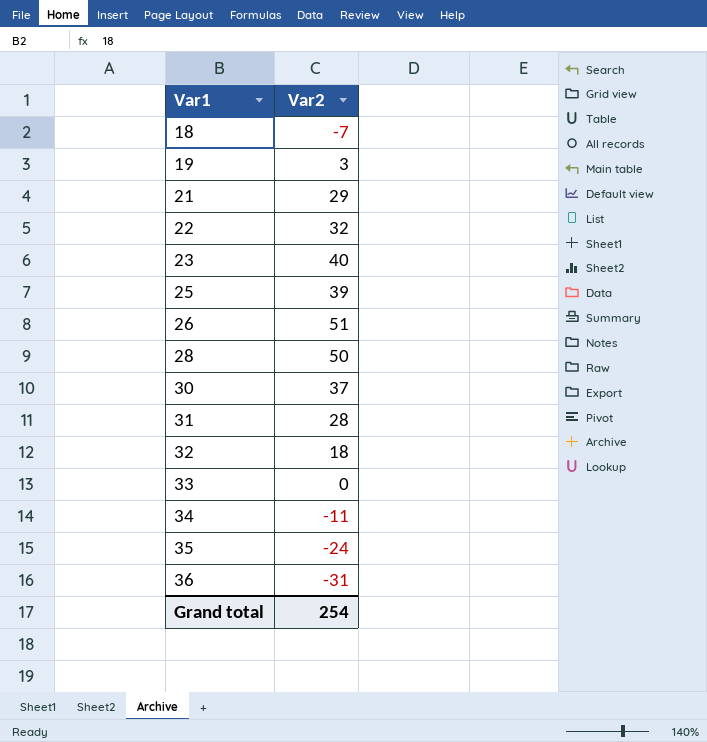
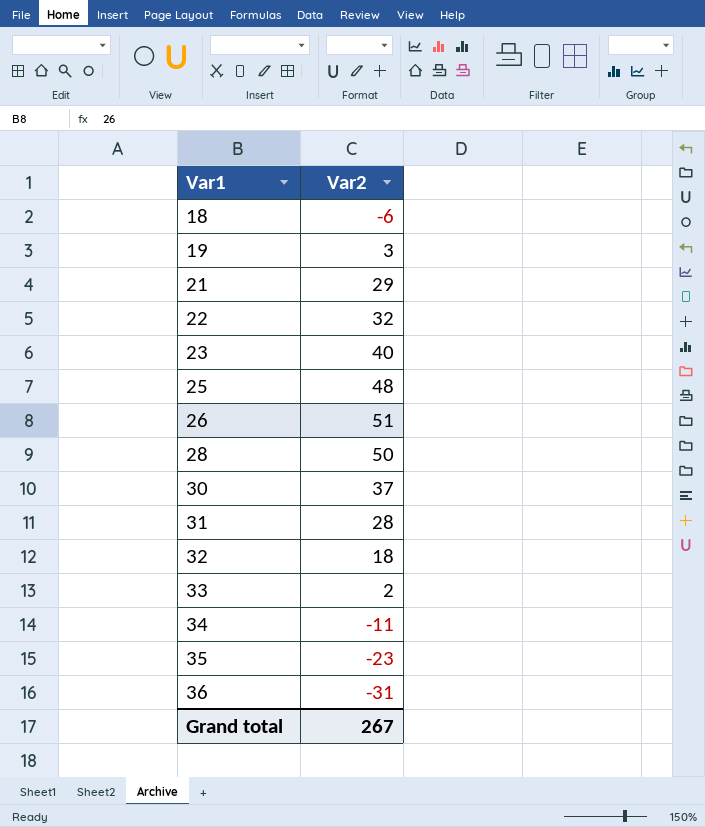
18 | Var2: -7 -> -6
25 | Var2: 39 -> 48
33 | Var2: 0 -> 2
35 | Var2: -24 -> -23
Grand total | Var2: 254 -> 267

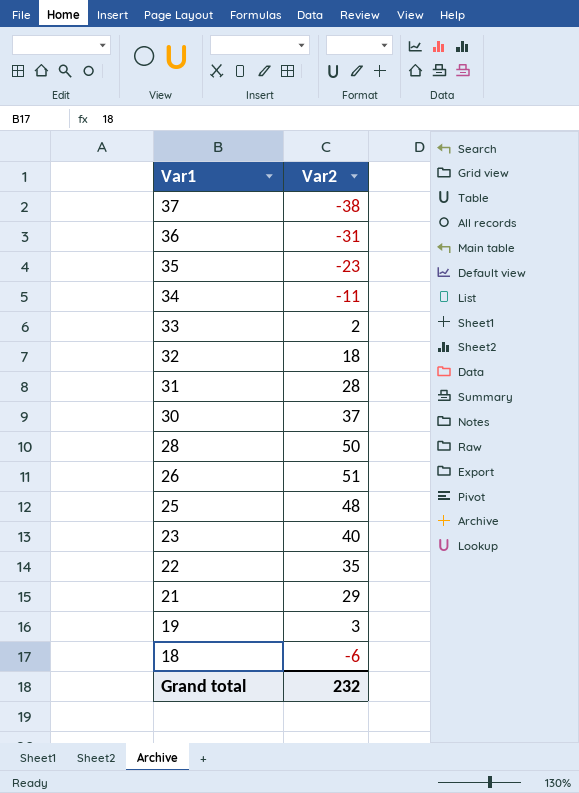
row order: Var1 ascending -> Var1 descending
row 37: none -> -38
22 | Var2: 32 -> 35
Grand total | Var2: 267 -> 232

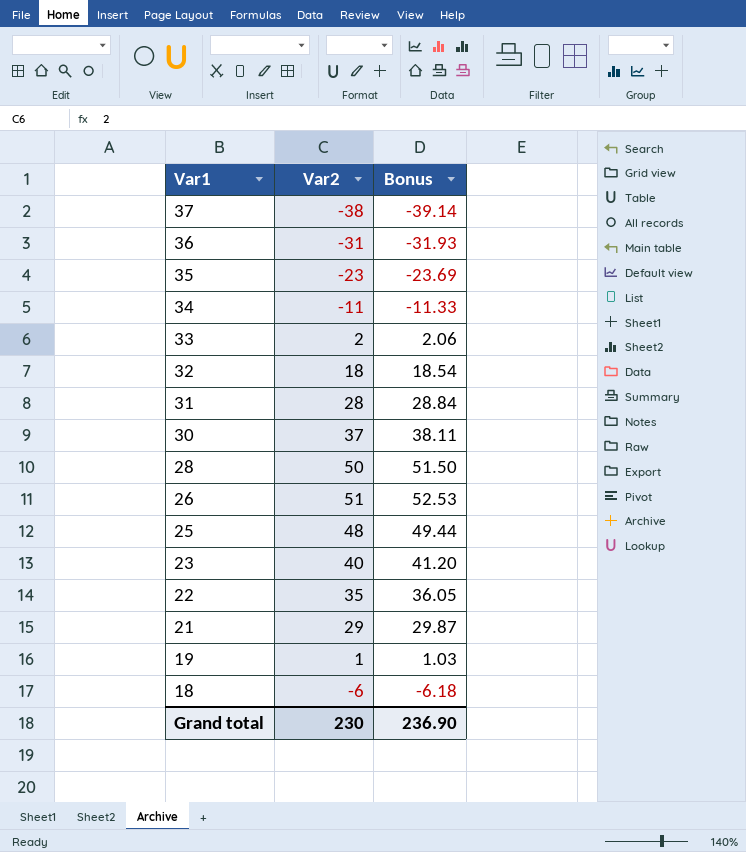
column Bonus | formula: none -> [Var2] * 1.03
19 | Var2: 3 -> 1
Grand total | Var2: 232 -> 230

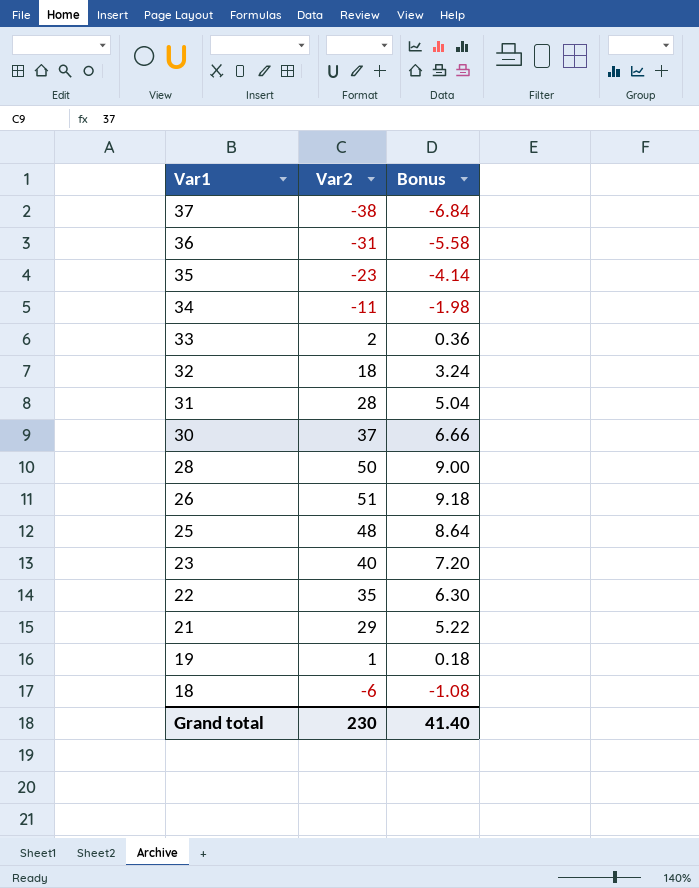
column Bonus | formula: [Var2] * 1.03 -> [Var2] * 0.18
Grand total | Bonus: 236.90 -> 41.40

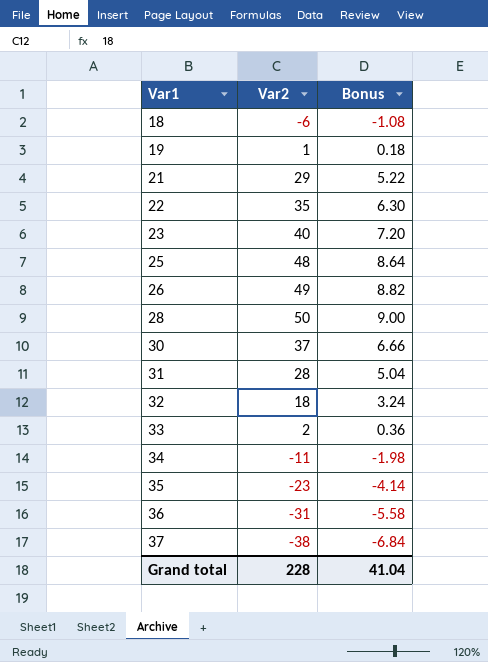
row order: Var1 descending -> Var1 ascending
26 | Var2: 51 -> 49
26 | Bonus: 9.18 -> 8.82
Grand total | Var2: 230 -> 228
Grand total | Bonus: 41.40 -> 41.04

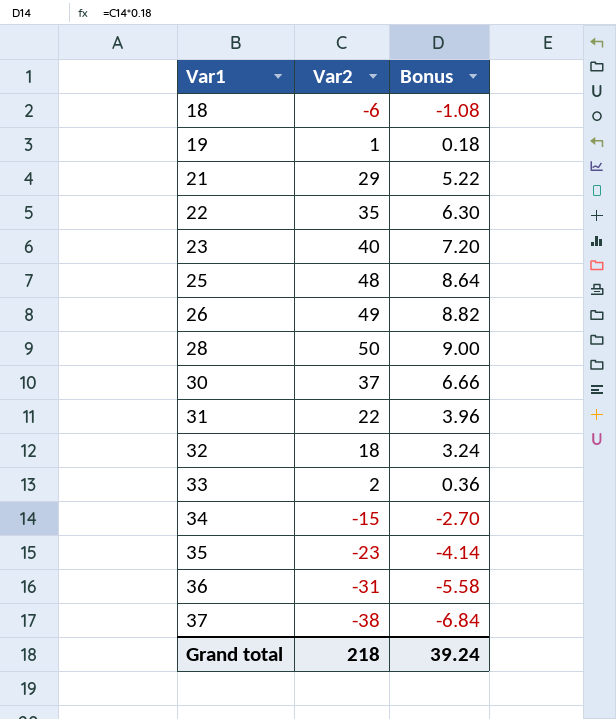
31 | Var2: 28 -> 22
31 | Bonus: 5.04 -> 3.96
34 | Var2: -11 -> -15
34 | Bonus: -1.98 -> -2.70
Grand total | Var2: 228 -> 218
Grand total | Bonus: 41.04 -> 39.24

